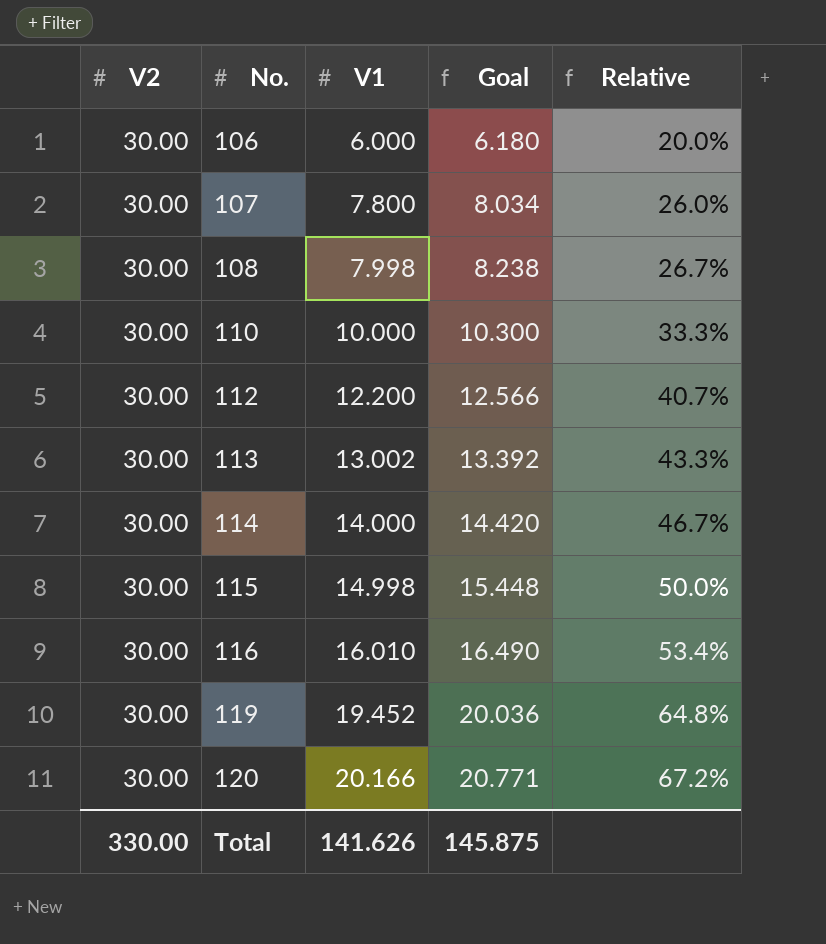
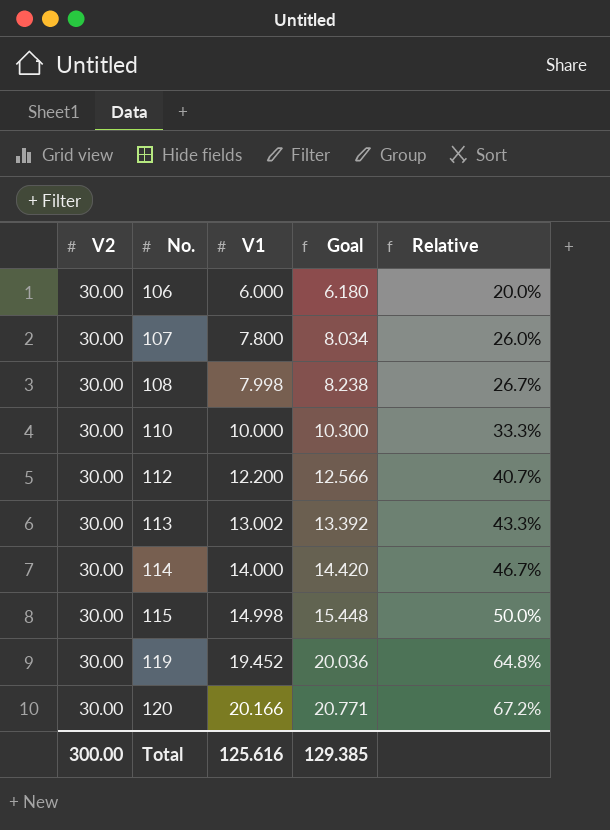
row 116: 30.00 | 16.010 | 16.490 | 53.4% -> none
Total | V2: 330.00 -> 300.00
Total | V1: 141.626 -> 125.616
Total | Goal: 145.875 -> 129.385

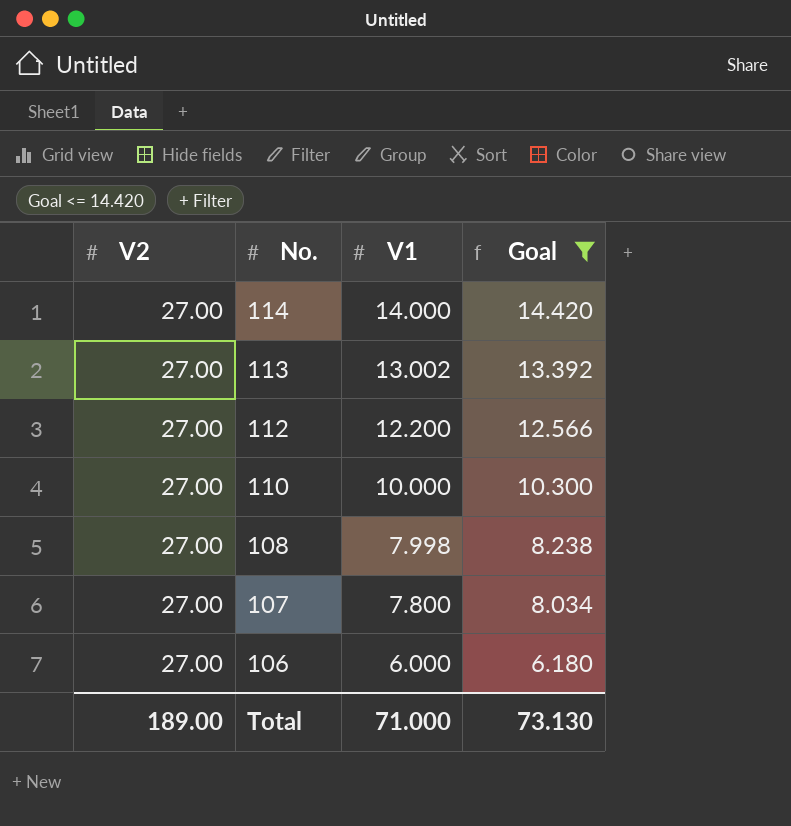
filter: none -> Goal <= 14.420
row order: No. ascending -> No. descending
column Relative | formula: [V1] / [V2] -> none
114 | V2: 30.00 -> 27.00
113 | V2: 30.00 -> 27.00
112 | V2: 30.00 -> 27.00
110 | V2: 30.00 -> 27.00
108 | V2: 30.00 -> 27.00
107 | V2: 30.00 -> 27.00
106 | V2: 30.00 -> 27.00
Total | V2: 300.00 -> 189.00
Total | V1: 125.616 -> 71.000
Total | Goal: 129.385 -> 73.130

